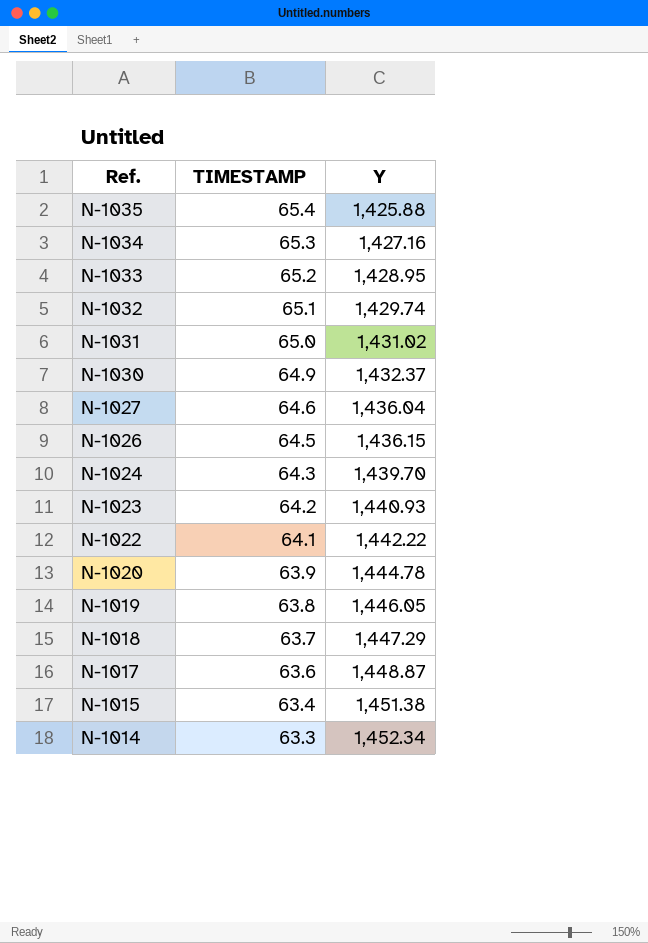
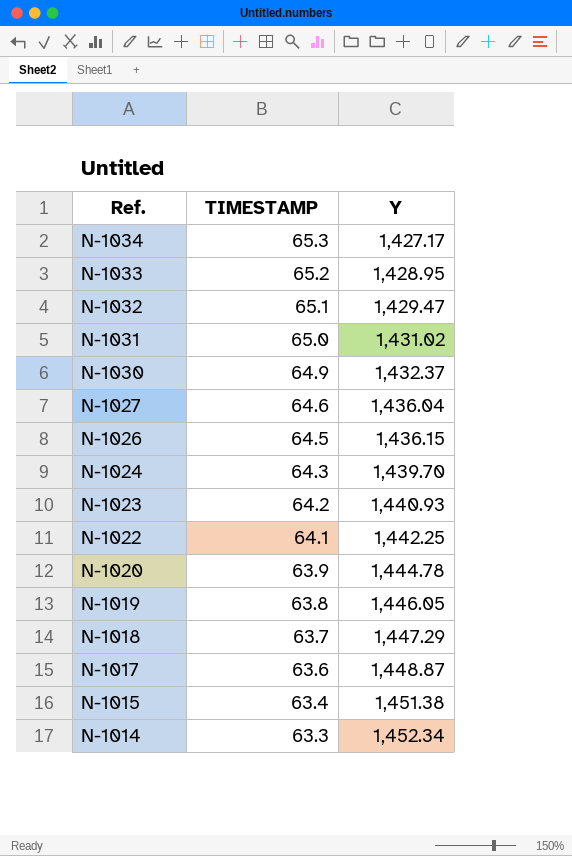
row N-1035: 65.4 | 1,425.88 -> none
N-1034 | Y: 1,427.16 -> 1,427.17
N-1032 | Y: 1,429.74 -> 1,429.47
N-1022 | Y: 1,442.22 -> 1,442.25

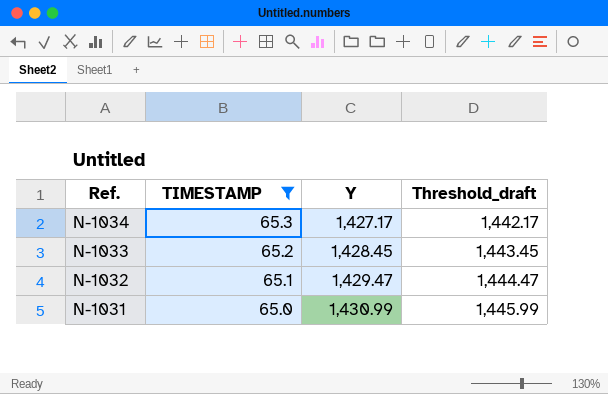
filter: none -> TIMESTAMP >= 65.0
column Threshold_draft | formula: none -> [Y] + 15
N-1033 | Y: 1,428.95 -> 1,428.45
N-1031 | Y: 1,431.02 -> 1,430.99

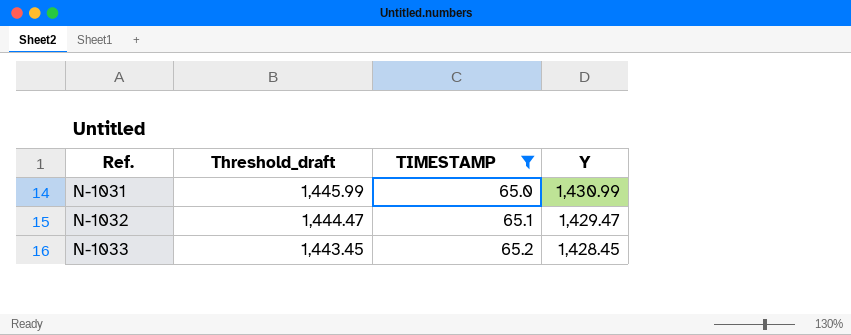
row order: Ref. descending -> Ref. ascending
column Threshold_draft | position: 4 -> 2
row N-1034: 65.3 | 1,427.17 | 1,442.17 -> none

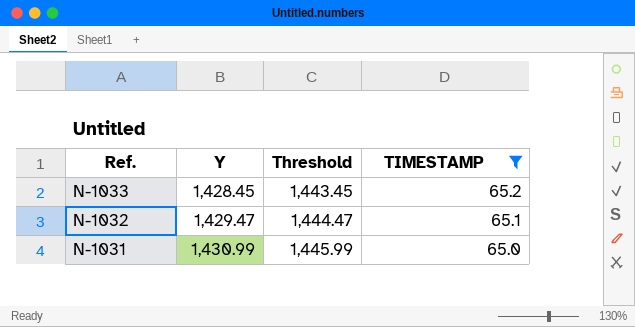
row order: Ref. ascending -> Ref. descending
column Y | position: 4 -> 2
column name: Threshold_draft -> Threshold

